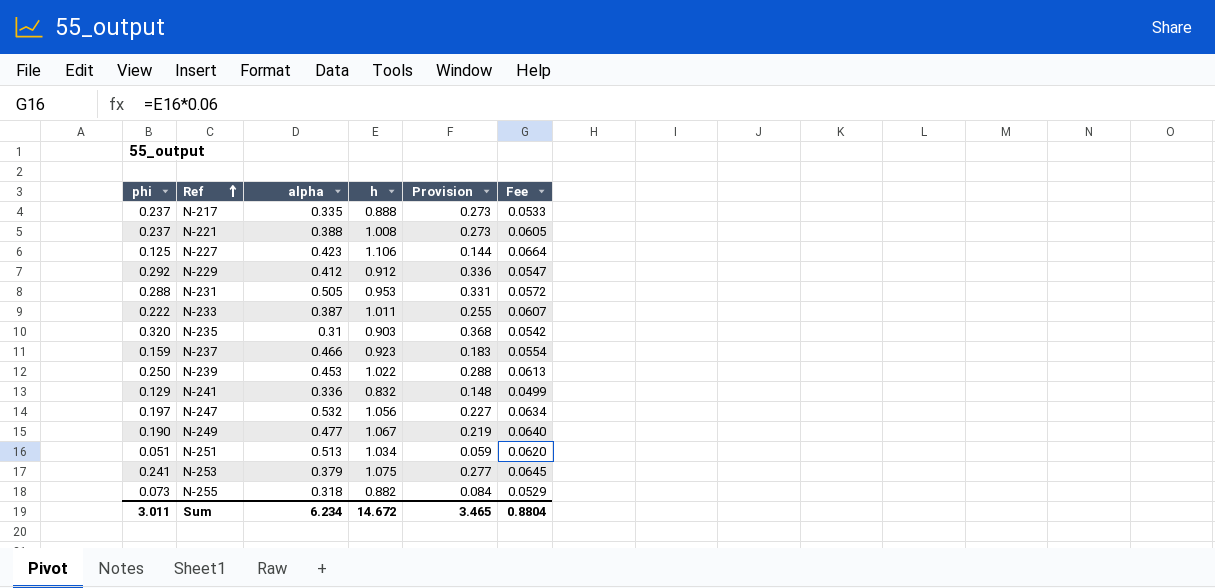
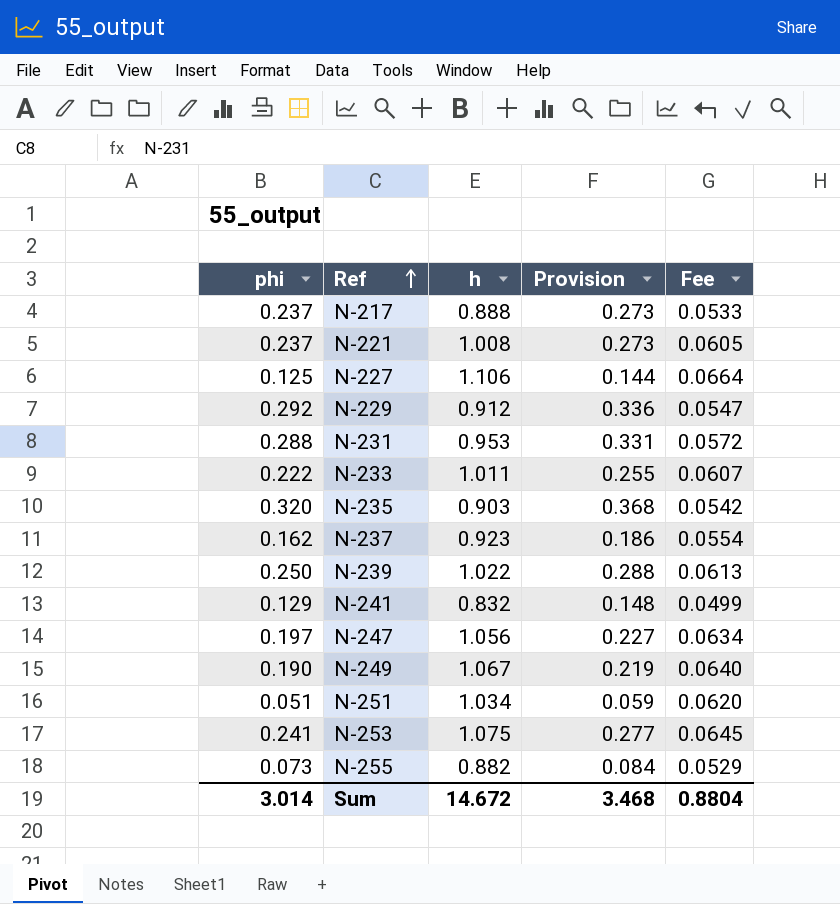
column alpha | position: 3 -> none
N-237 | phi: 0.159 -> 0.162
N-237 | Provision: 0.183 -> 0.186
Sum | phi: 3.011 -> 3.014
Sum | Provision: 3.465 -> 3.468

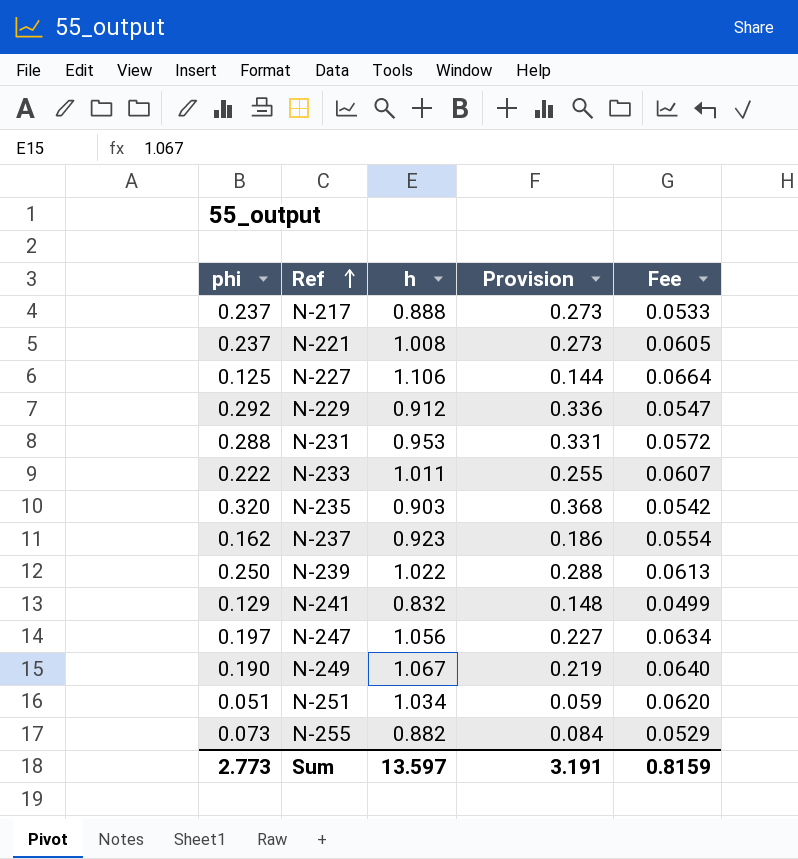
row N-253: 0.241 | 1.075 | 0.277 | 0.0645 -> none
Sum | phi: 3.014 -> 2.773
Sum | h: 14.672 -> 13.597
Sum | Provision: 3.468 -> 3.191
Sum | Fee: 0.8804 -> 0.8159

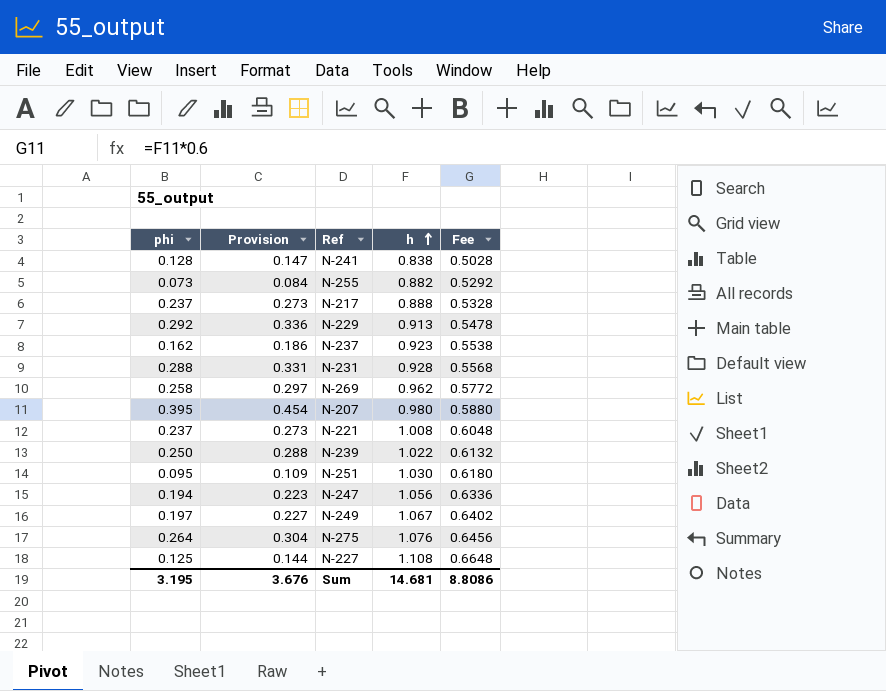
row order: Ref ascending -> h ascending
column Provision | position: 4 -> 2
column Fee | formula: [h] * 0.06 -> [h] * 0.6
row N-233: 0.222 | 1.011 | 0.255 | 0.0607 -> none
row N-235: 0.320 | 0.903 | 0.368 | 0.0542 -> none
N-241 | phi: 0.129 -> 0.128
N-241 | Provision: 0.148 -> 0.147
N-241 | h: 0.832 -> 0.838
N-229 | h: 0.912 -> 0.913
N-231 | h: 0.953 -> 0.928
row N-269: none -> 0.258 | 0.297 | 0.962 | 0.5772
row N-207: none -> 0.395 | 0.454 | 0.980 | 0.5880
N-251 | phi: 0.051 -> 0.095
N-251 | Provision: 0.059 -> 0.109
N-251 | h: 1.034 -> 1.030
N-247 | phi: 0.197 -> 0.194
N-247 | Provision: 0.227 -> 0.223
N-249 | phi: 0.190 -> 0.197
N-249 | Provision: 0.219 -> 0.227
row N-275: none -> 0.264 | 0.304 | 1.076 | 0.6456
N-227 | h: 1.106 -> 1.108
Sum | phi: 2.773 -> 3.195
Sum | Provision: 3.191 -> 3.676
Sum | h: 13.597 -> 14.681
Sum | Fee: 0.8159 -> 8.8086

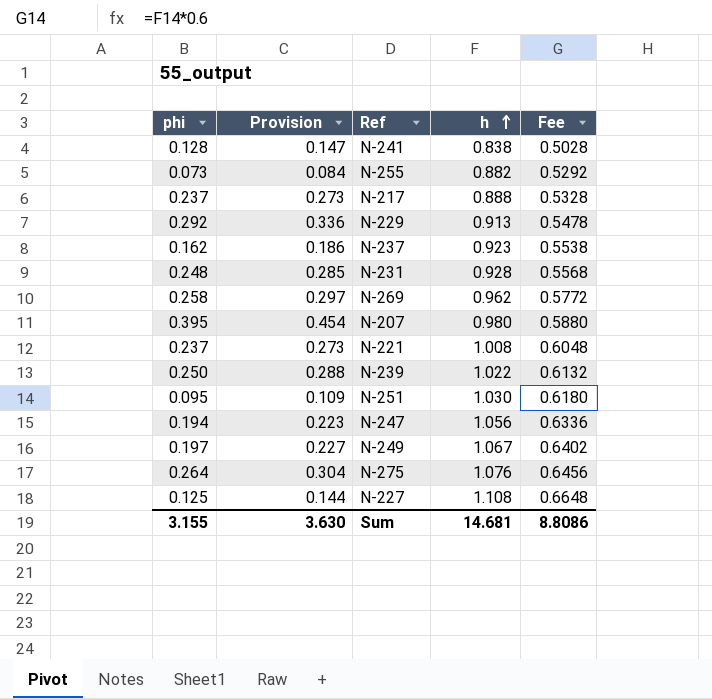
N-231 | phi: 0.288 -> 0.248
N-231 | Provision: 0.331 -> 0.285
Sum | phi: 3.195 -> 3.155
Sum | Provision: 3.676 -> 3.630

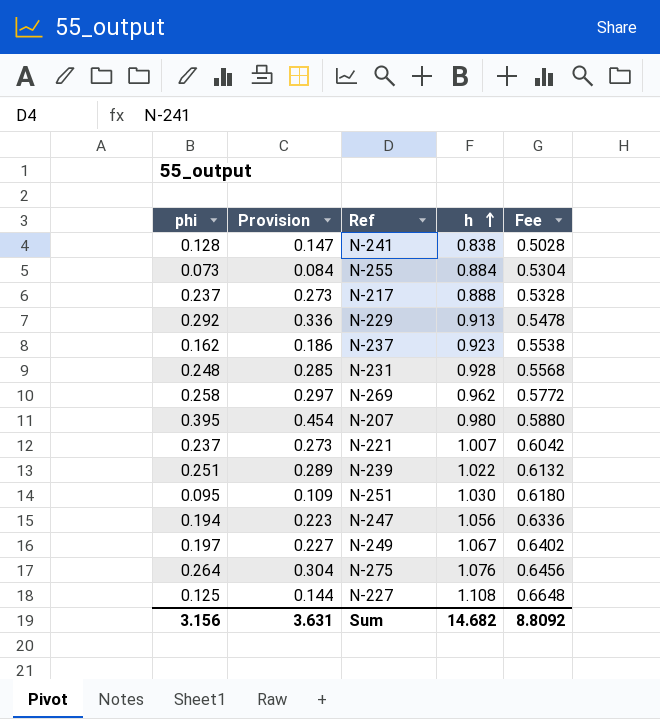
N-255 | h: 0.882 -> 0.884
N-255 | Fee: 0.5292 -> 0.5304
N-221 | h: 1.008 -> 1.007
N-221 | Fee: 0.6048 -> 0.6042
N-239 | phi: 0.250 -> 0.251
N-239 | Provision: 0.288 -> 0.289
Sum | phi: 3.155 -> 3.156
Sum | Provision: 3.630 -> 3.631
Sum | h: 14.681 -> 14.682
Sum | Fee: 8.8086 -> 8.8092

